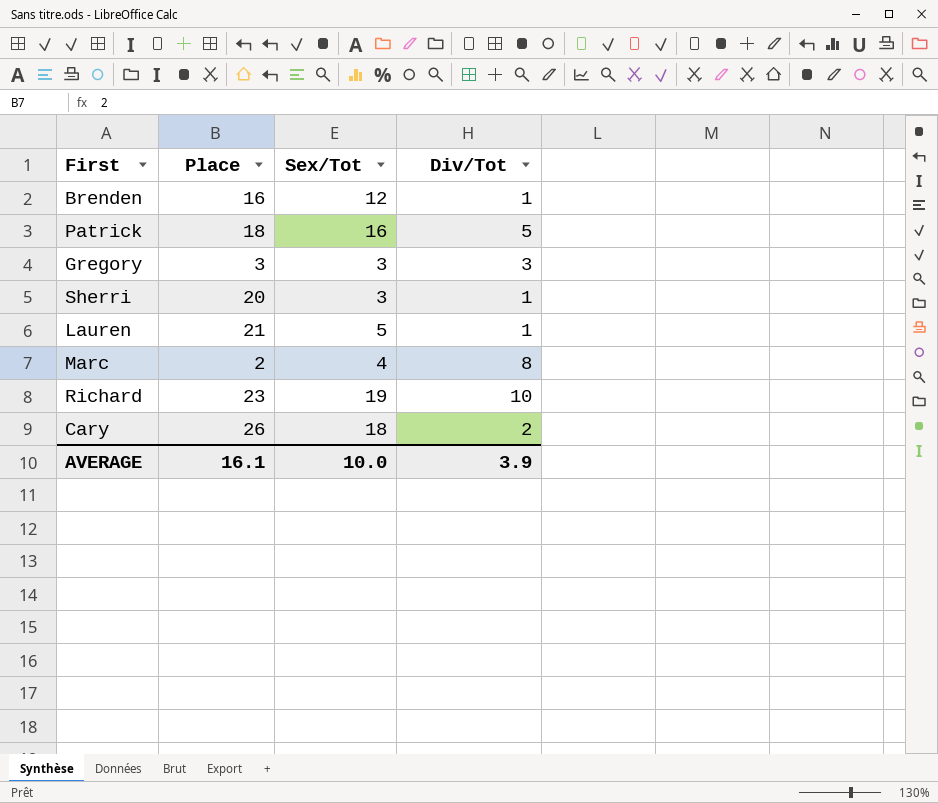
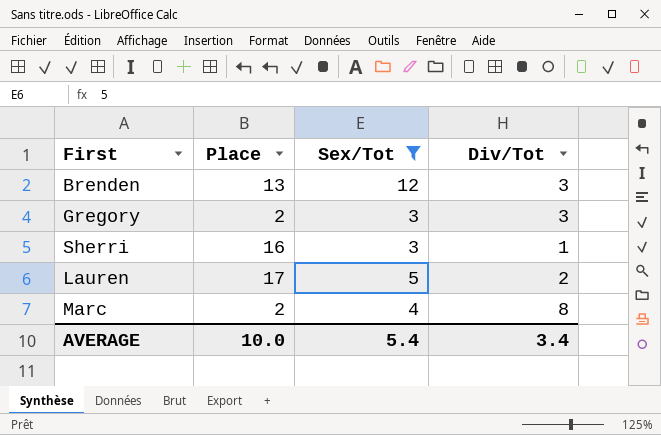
filter: none -> Sex/Tot <= 12
Brenden | Place: 16 -> 13
Brenden | Div/Tot: 1 -> 3
Gregory | Place: 3 -> 2
Sherri | Place: 20 -> 16
Lauren | Place: 21 -> 17
Lauren | Div/Tot: 1 -> 2
AVERAGE | Place: 16.1 -> 10.0
AVERAGE | Sex/Tot: 10.0 -> 5.4
AVERAGE | Div/Tot: 3.9 -> 3.4

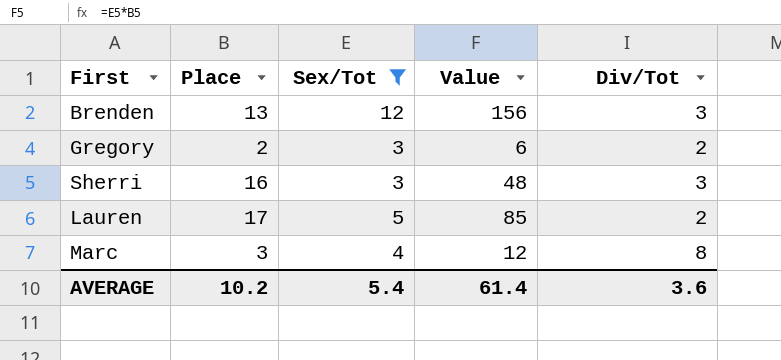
column Value | formula: none -> [Place] * [Sex/Tot]
Gregory | Div/Tot: 3 -> 2
Sherri | Div/Tot: 1 -> 3
Marc | Place: 2 -> 3
AVERAGE | Place: 10.0 -> 10.2
AVERAGE | Div/Tot: 3.4 -> 3.6

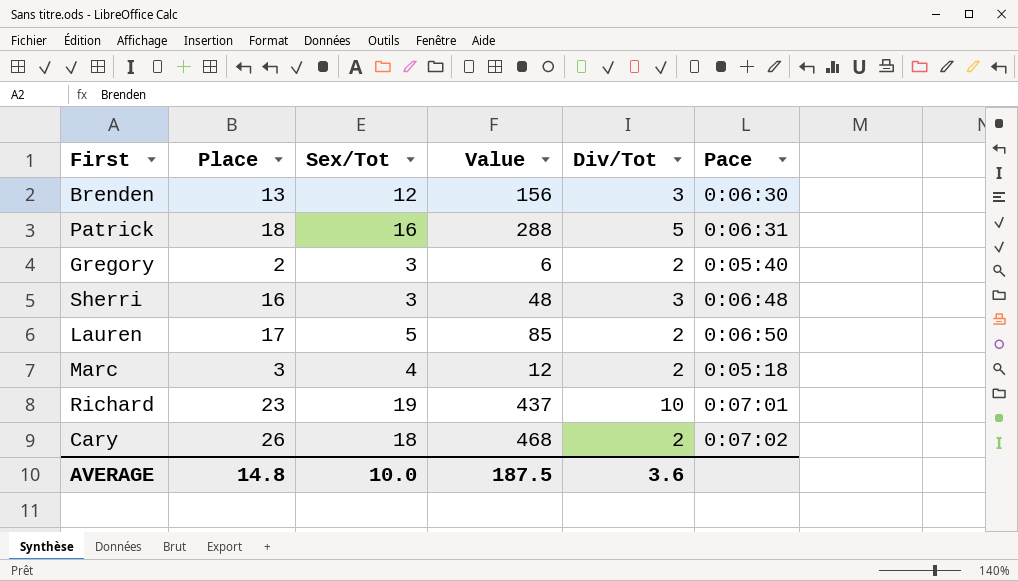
filter: Sex/Tot <= 12 -> none
column Pace | position: none -> 6
Marc | Div/Tot: 8 -> 2
AVERAGE | Place: 10.2 -> 14.8
AVERAGE | Sex/Tot: 5.4 -> 10.0
AVERAGE | Value: 61.4 -> 187.5

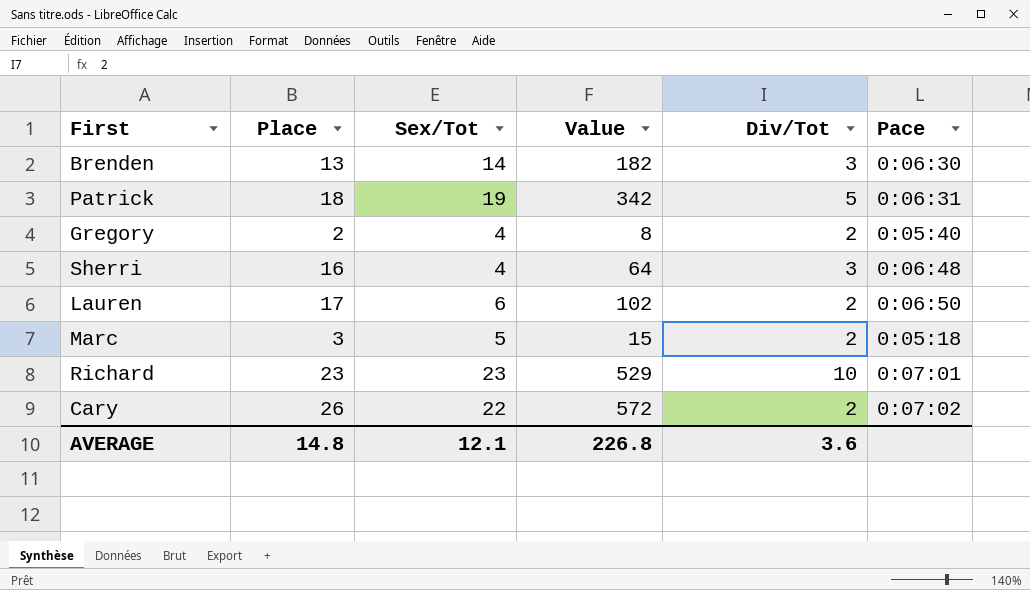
Brenden | Sex/Tot: 12 -> 14
Brenden | Value: 156 -> 182
Patrick | Sex/Tot: 16 -> 19
Patrick | Value: 288 -> 342
Gregory | Sex/Tot: 3 -> 4
Gregory | Value: 6 -> 8
Sherri | Sex/Tot: 3 -> 4
Sherri | Value: 48 -> 64
Lauren | Sex/Tot: 5 -> 6
Lauren | Value: 85 -> 102
Marc | Sex/Tot: 4 -> 5
Marc | Value: 12 -> 15
Richard | Sex/Tot: 19 -> 23
Richard | Value: 437 -> 529
Cary | Sex/Tot: 18 -> 22
Cary | Value: 468 -> 572
AVERAGE | Sex/Tot: 10.0 -> 12.1
AVERAGE | Value: 187.5 -> 226.8

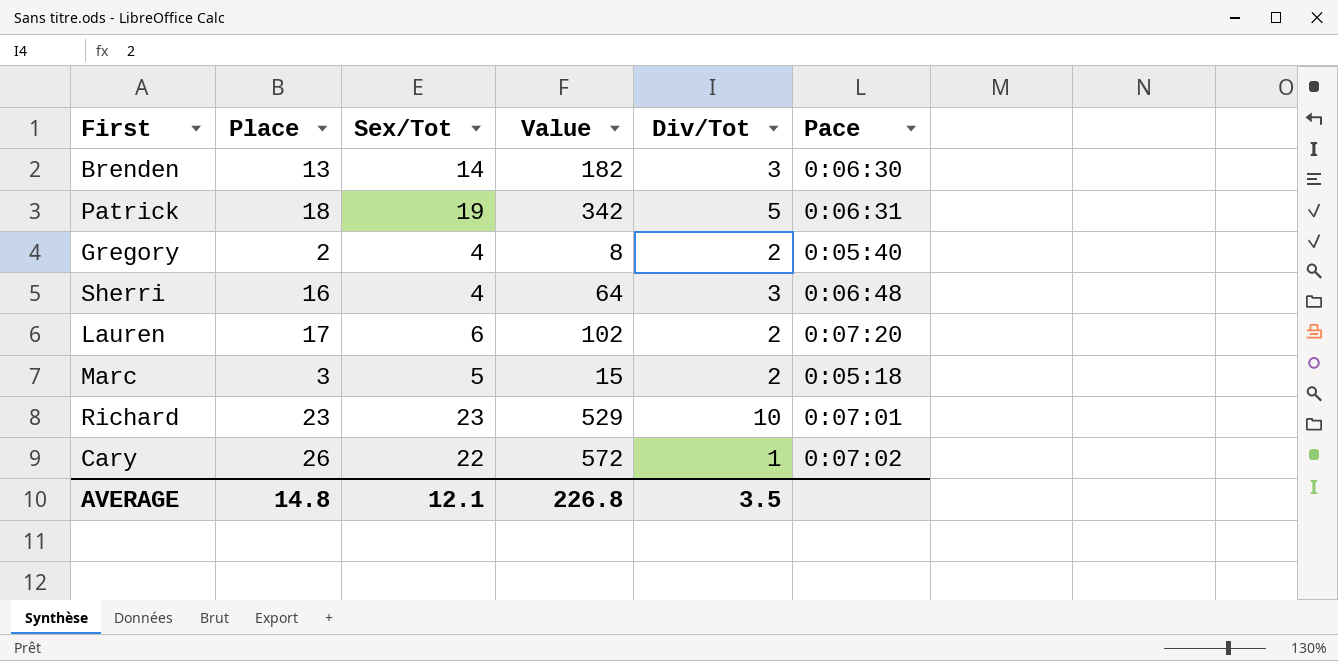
Lauren | Pace: 0:06:50 -> 0:07:20
Cary | Div/Tot: 2 -> 1
AVERAGE | Div/Tot: 3.6 -> 3.5

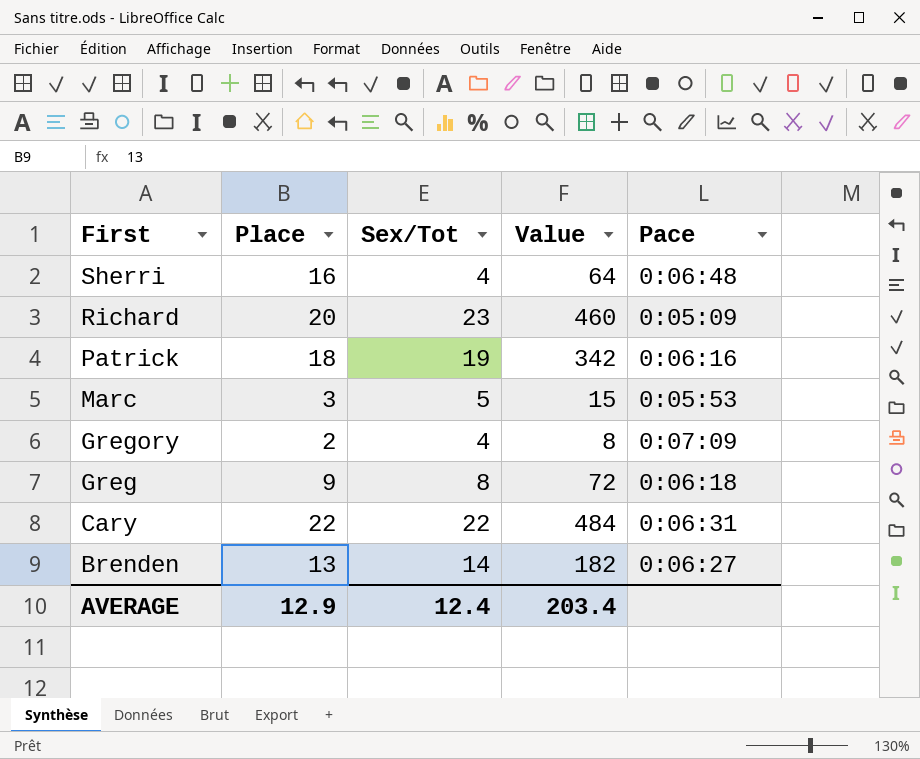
row order: none -> First descending
column Div/Tot | position: 5 -> none
row Lauren: 17 | 6 | 102 | 2 | 0:07:20 -> none
Richard | Place: 23 -> 20
Richard | Value: 529 -> 460
Richard | Pace: 0:07:01 -> 0:05:09
Patrick | Pace: 0:06:31 -> 0:06:16
Marc | Pace: 0:05:18 -> 0:05:53
Gregory | Pace: 0:05:40 -> 0:07:09
row Greg: none -> 9 | 8 | 72 | 0:06:18
Cary | Place: 26 -> 22
Cary | Value: 572 -> 484
Cary | Pace: 0:07:02 -> 0:06:31
Brenden | Pace: 0:06:30 -> 0:06:27
AVERAGE | Place: 14.8 -> 12.9
AVERAGE | Sex/Tot: 12.1 -> 12.4
AVERAGE | Value: 226.8 -> 203.4

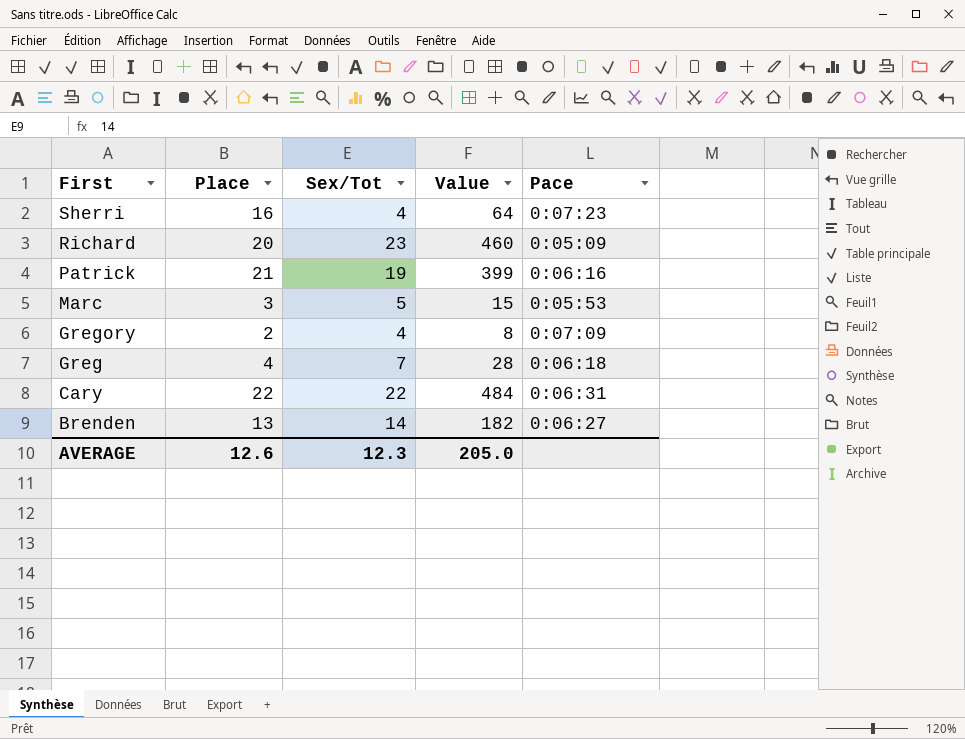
Sherri | Pace: 0:06:48 -> 0:07:23
Patrick | Place: 18 -> 21
Patrick | Value: 342 -> 399
Greg | Place: 9 -> 4
Greg | Sex/Tot: 8 -> 7
Greg | Value: 72 -> 28
AVERAGE | Place: 12.9 -> 12.6
AVERAGE | Sex/Tot: 12.4 -> 12.3
AVERAGE | Value: 203.4 -> 205.0

